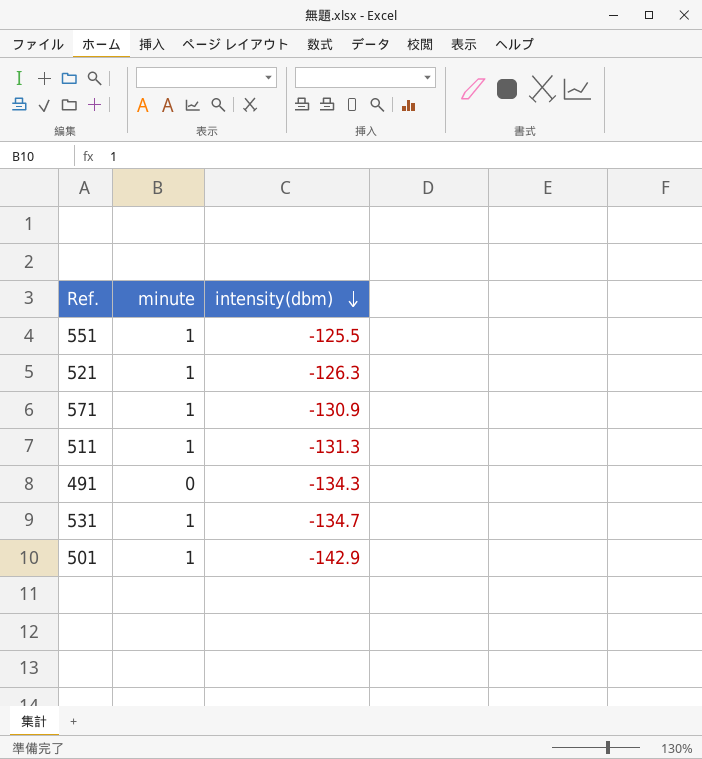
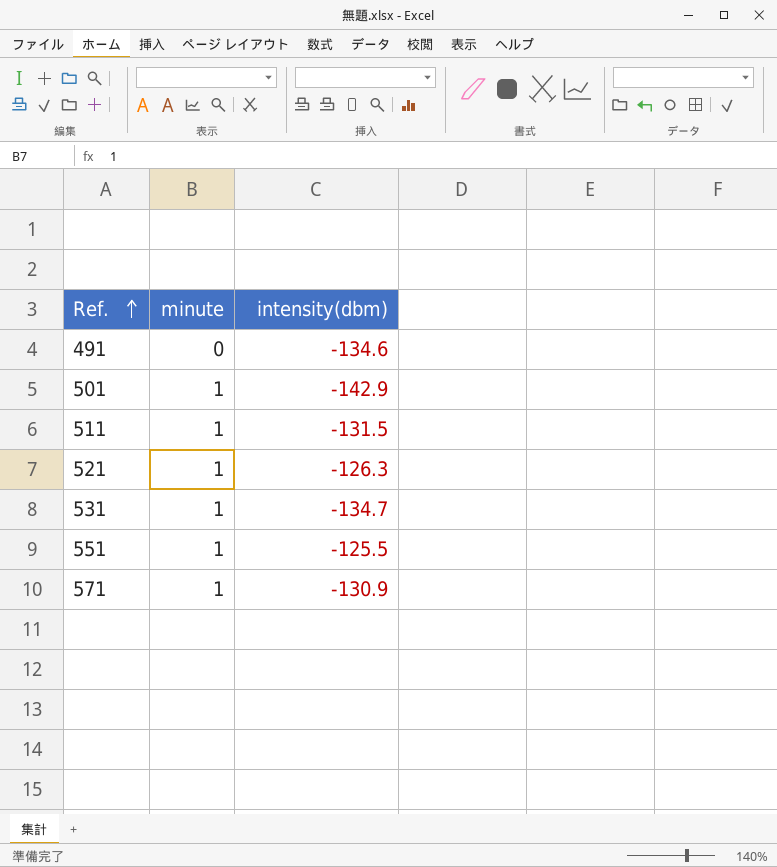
row order: intensity(dbm) descending -> Ref. ascending
491 | intensity(dbm): -134.3 -> -134.6
511 | intensity(dbm): -131.3 -> -131.5

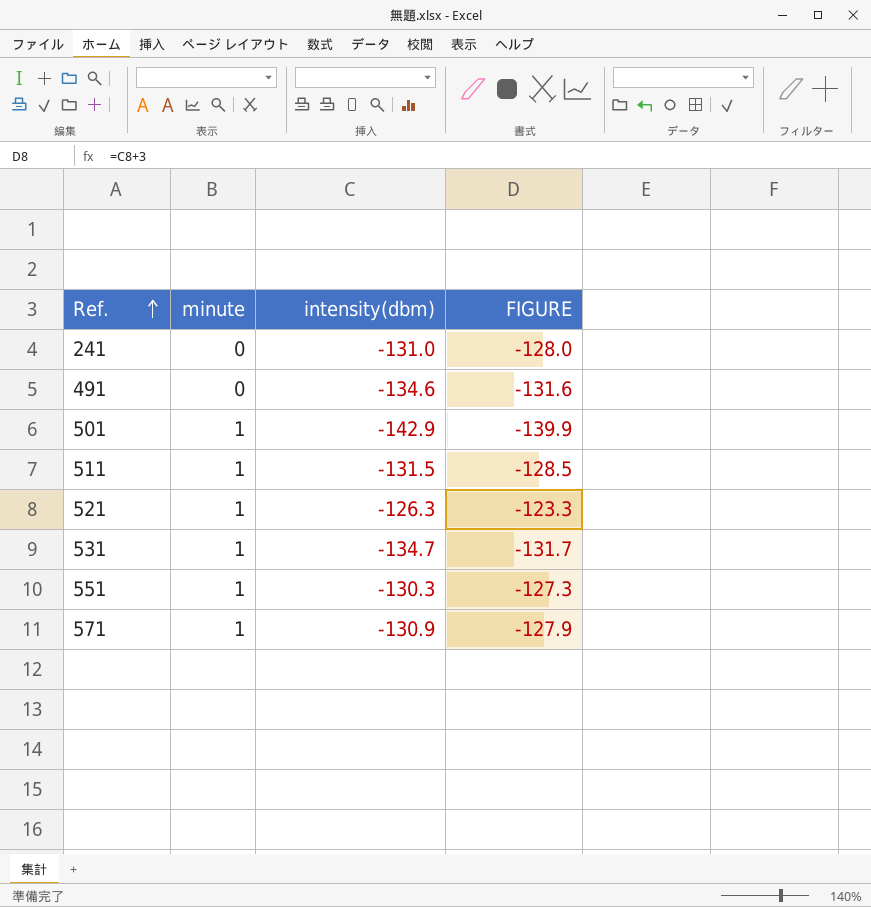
column FIGURE | formula: none -> [intensity(dbm)] + 3
row 241: none -> 0 | -131.0 | -128.0
551 | intensity(dbm): -125.5 -> -130.3

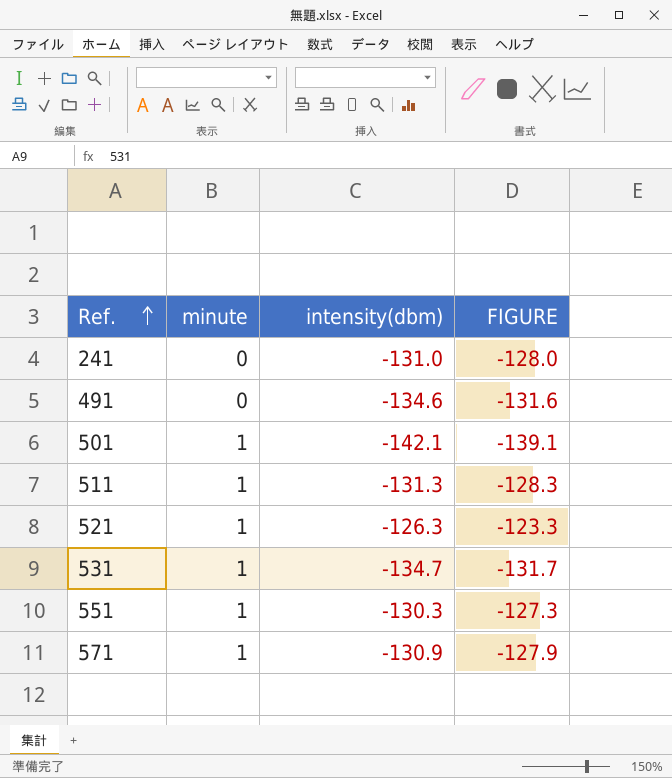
501 | intensity(dbm): -142.9 -> -142.1
501 | FIGURE: -139.9 -> -139.1
511 | intensity(dbm): -131.5 -> -131.3
511 | FIGURE: -128.5 -> -128.3

